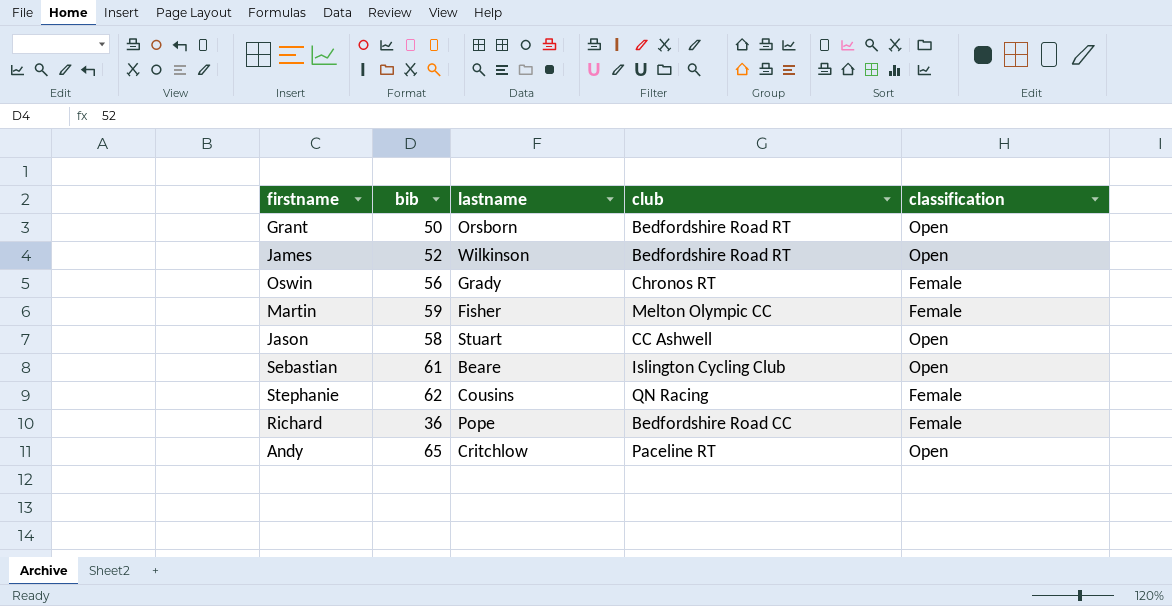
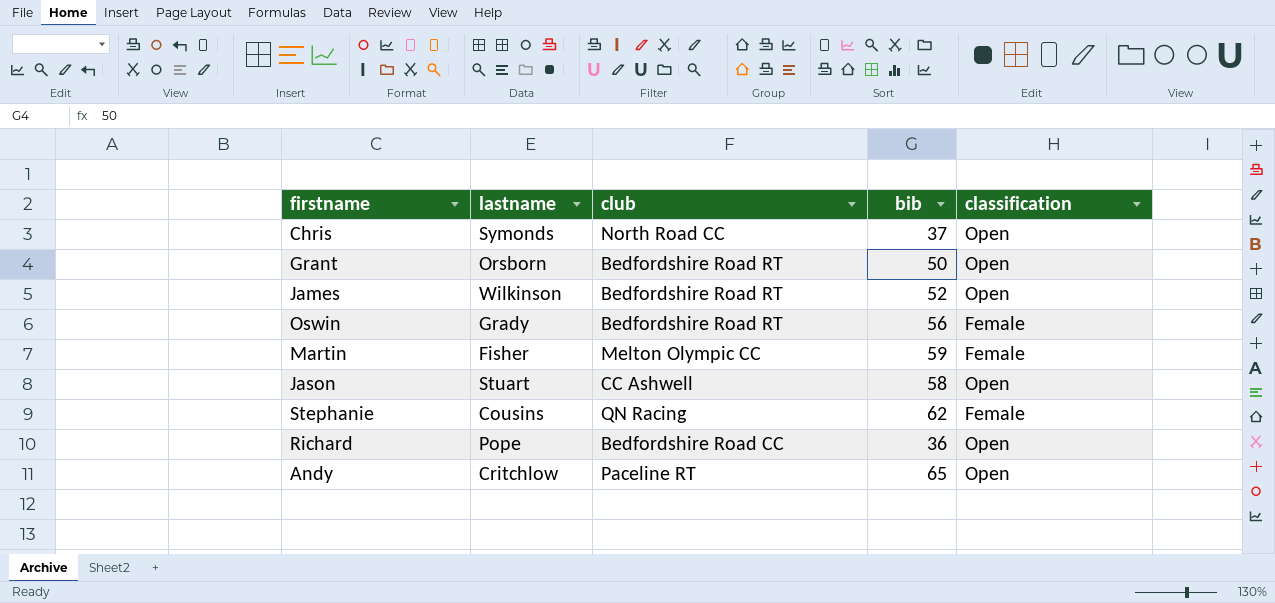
column bib | position: 2 -> 4
row Sebastian: 61 | Beare | Islington Cycling Club | Open -> none
row Chris: none -> Symonds | North Road CC | 37 | Open
Oswin | club: Chronos RT -> Bedfordshire Road RT
Richard | classification: Female -> Open

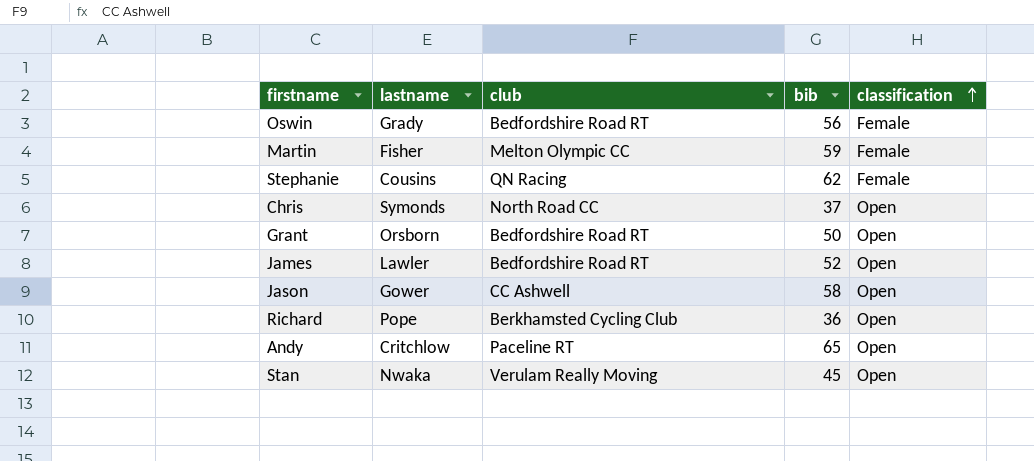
row order: none -> classification ascending
James | lastname: Wilkinson -> Lawler
Jason | lastname: Stuart -> Gower
Richard | club: Bedfordshire Road CC -> Berkhamsted Cycling Club
row Stan: none -> Nwaka | Verulam Really Moving | 45 | Open

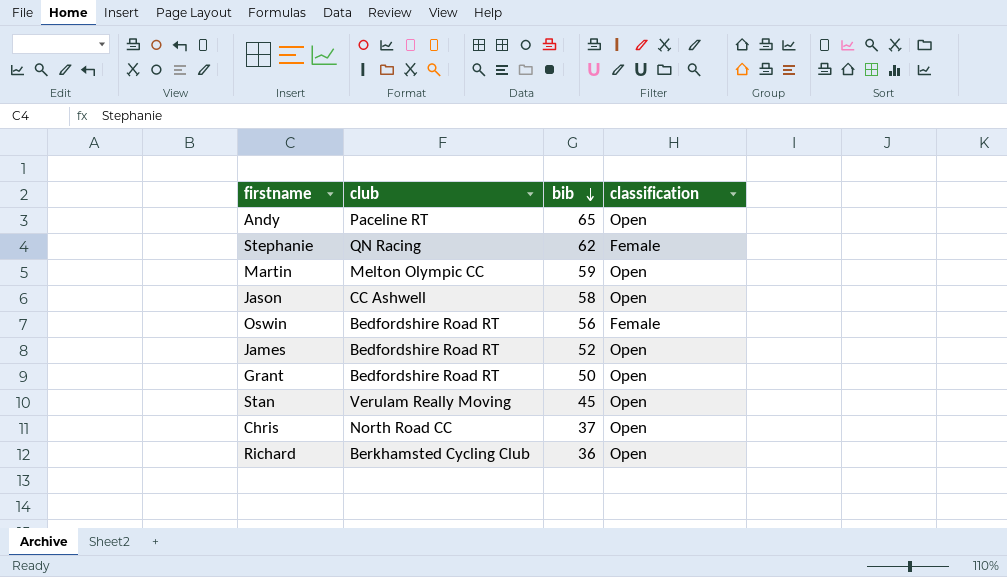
row order: classification ascending -> bib descending
column lastname | position: 2 -> none
Martin | classification: Female -> Open

